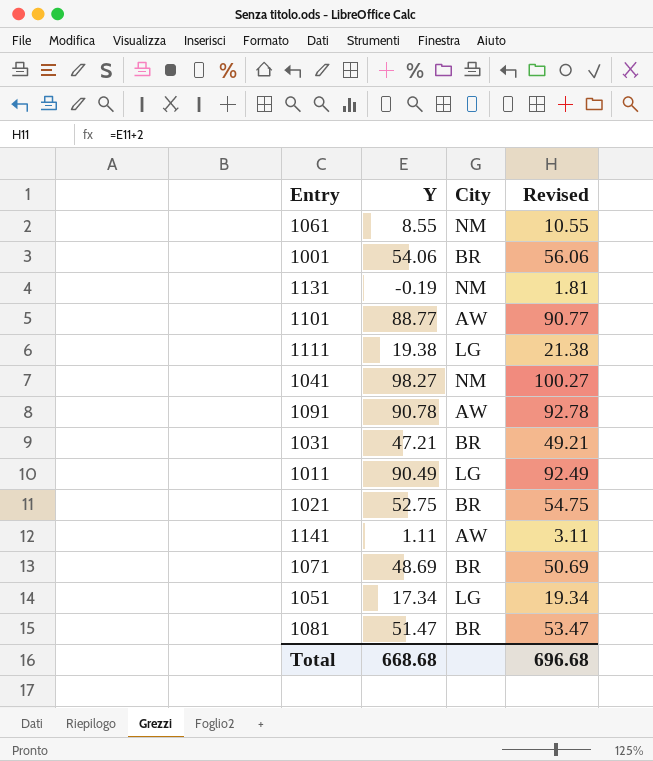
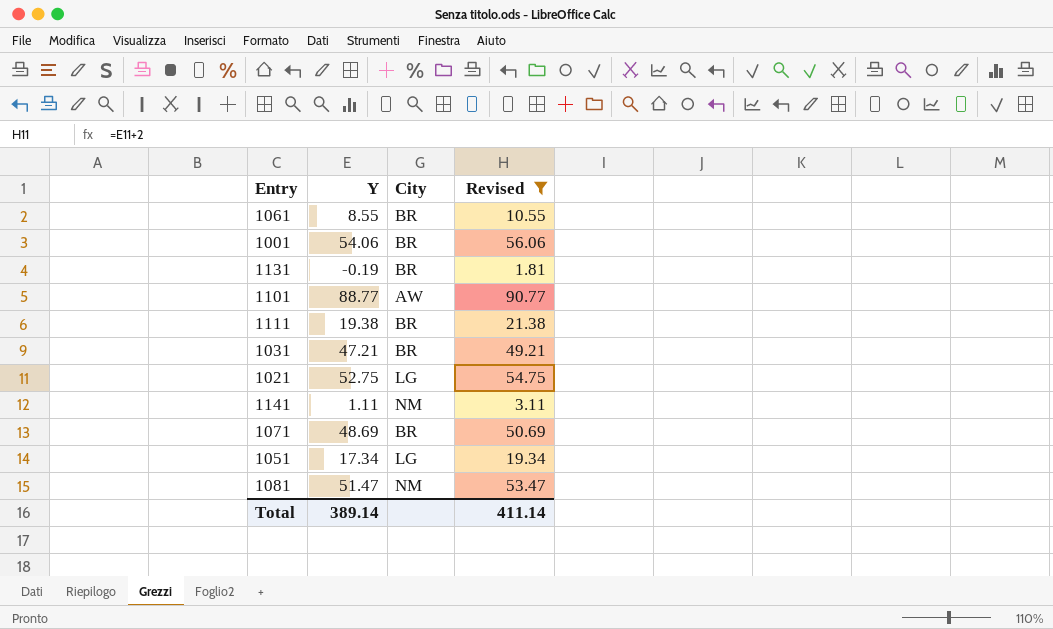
filter: none -> Revised <= 90.77
1061 | City: NM -> BR
1131 | City: NM -> BR
1111 | City: LG -> BR
1021 | City: BR -> LG
1141 | City: AW -> NM
1081 | City: BR -> NM
Total | Y: 668.68 -> 389.14
Total | Revised: 696.68 -> 411.14

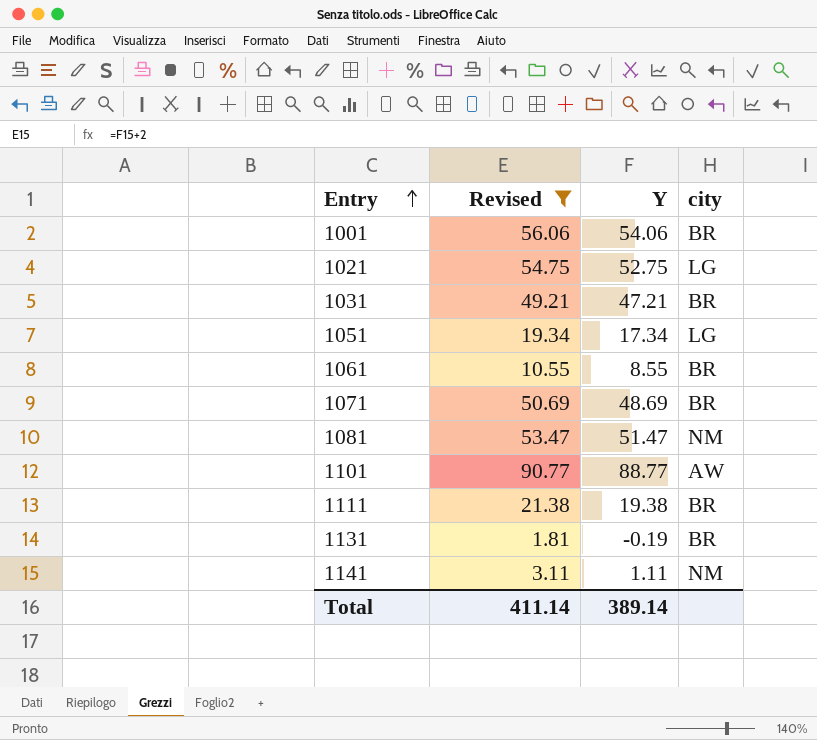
row order: none -> Entry ascending
column Revised | position: 4 -> 2
column name: City -> city

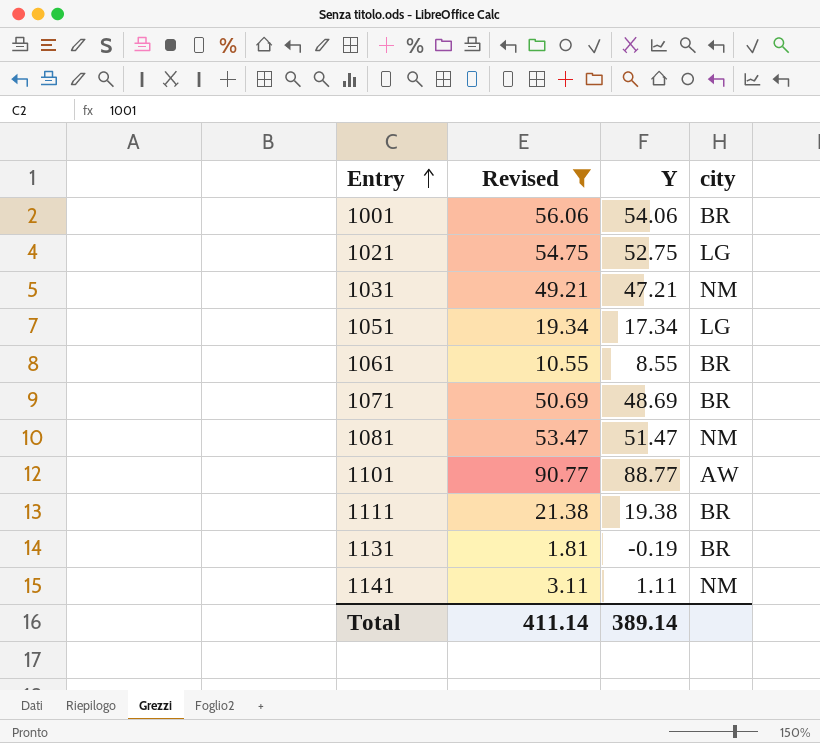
1031 | city: BR -> NM

